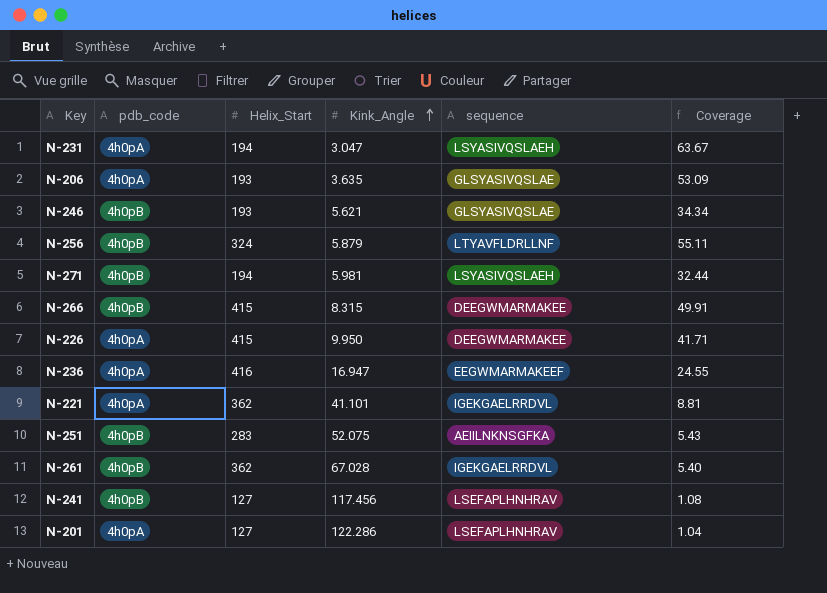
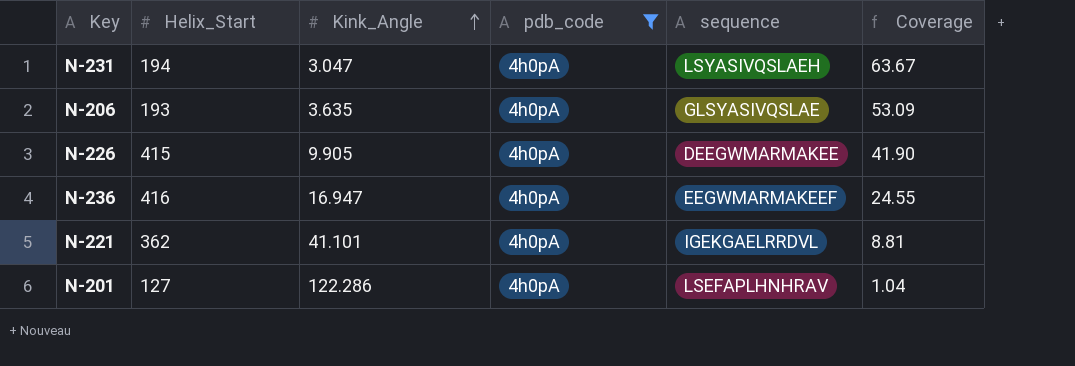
filter: none -> pdb_code = 4h0pA
column pdb_code | position: 2 -> 4
N-226 | Kink_Angle: 9.950 -> 9.905
N-226 | Coverage: 41.71 -> 41.90

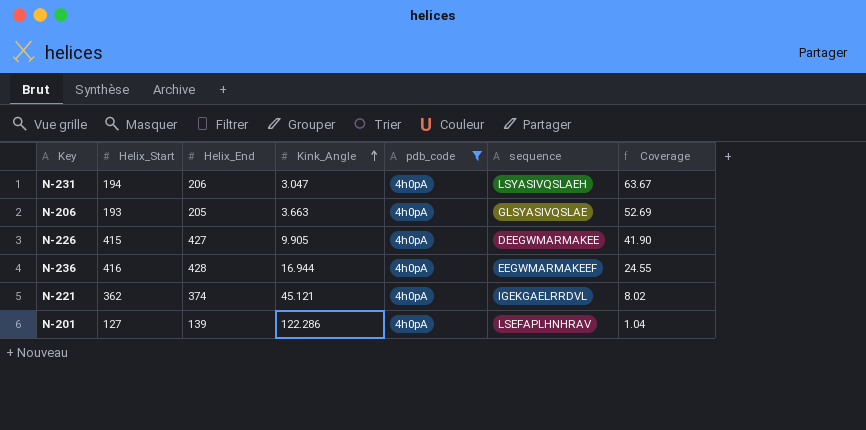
column Helix_End | position: none -> 3
N-206 | Kink_Angle: 3.635 -> 3.663
N-206 | Coverage: 53.09 -> 52.69
N-236 | Kink_Angle: 16.947 -> 16.944
N-221 | Kink_Angle: 41.101 -> 45.121
N-221 | Coverage: 8.81 -> 8.02

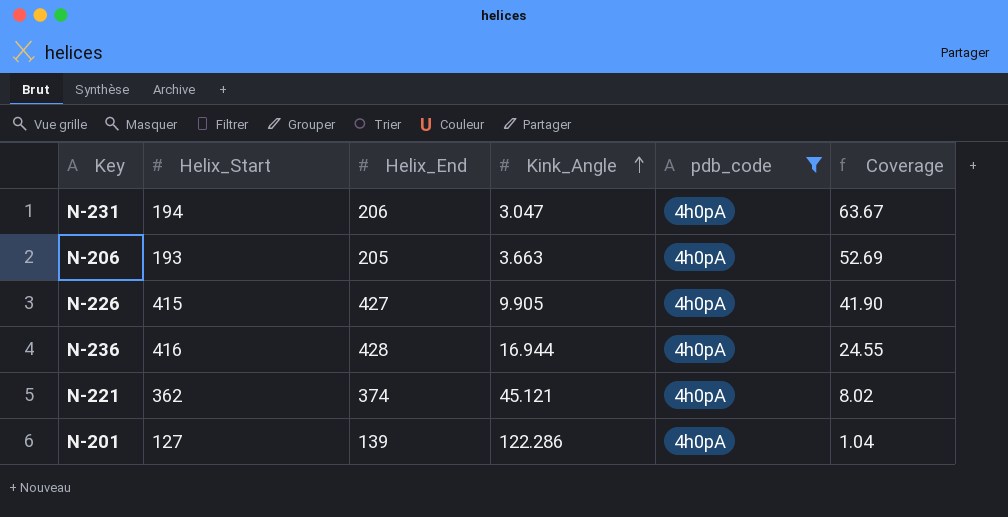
column sequence | position: 6 -> none

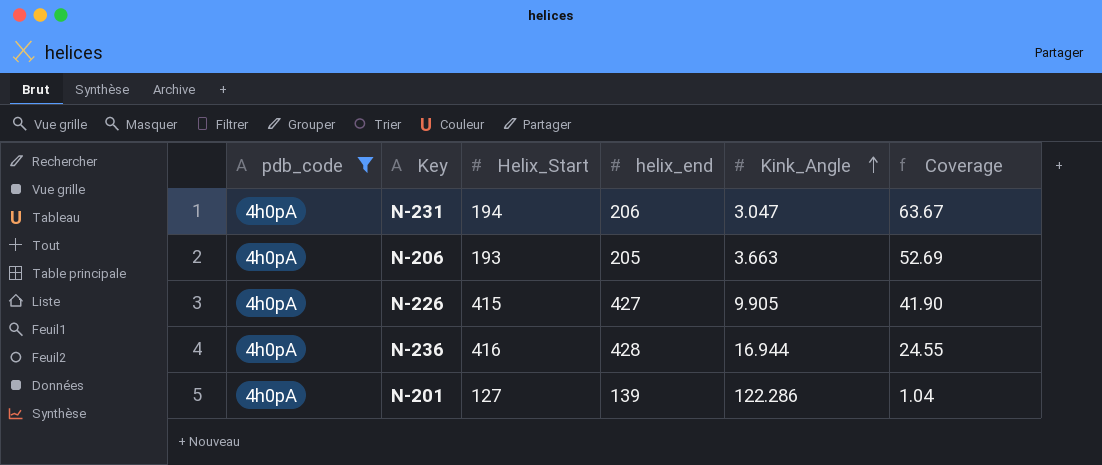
column pdb_code | position: 5 -> 1
column name: Helix_End -> helix_end
row N-221: 362 | 374 | 45.121 | 4h0pA | 8.02 -> none

